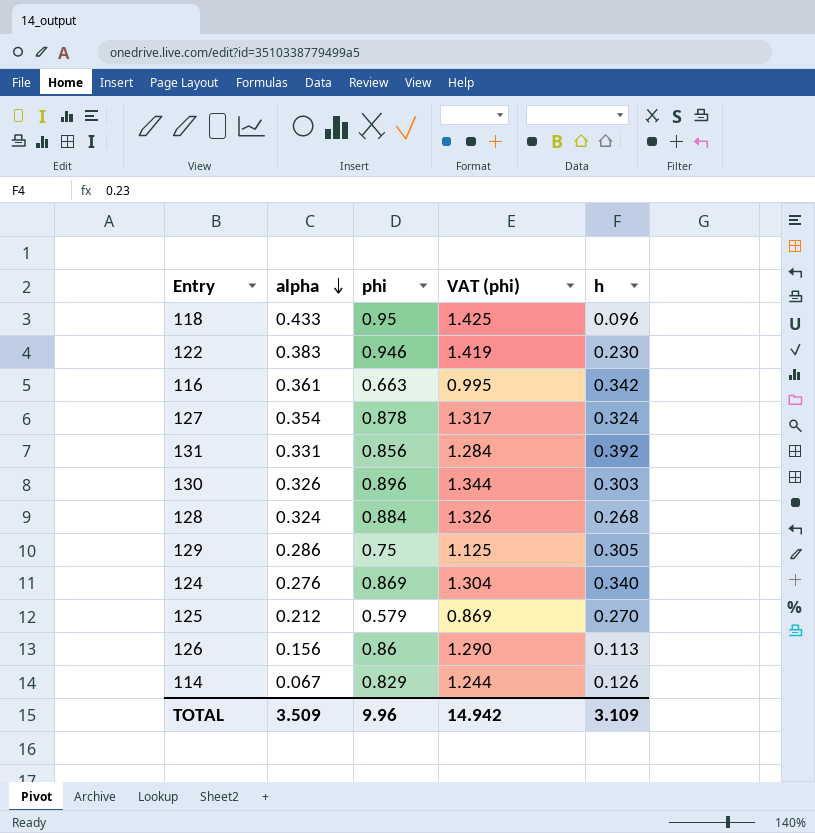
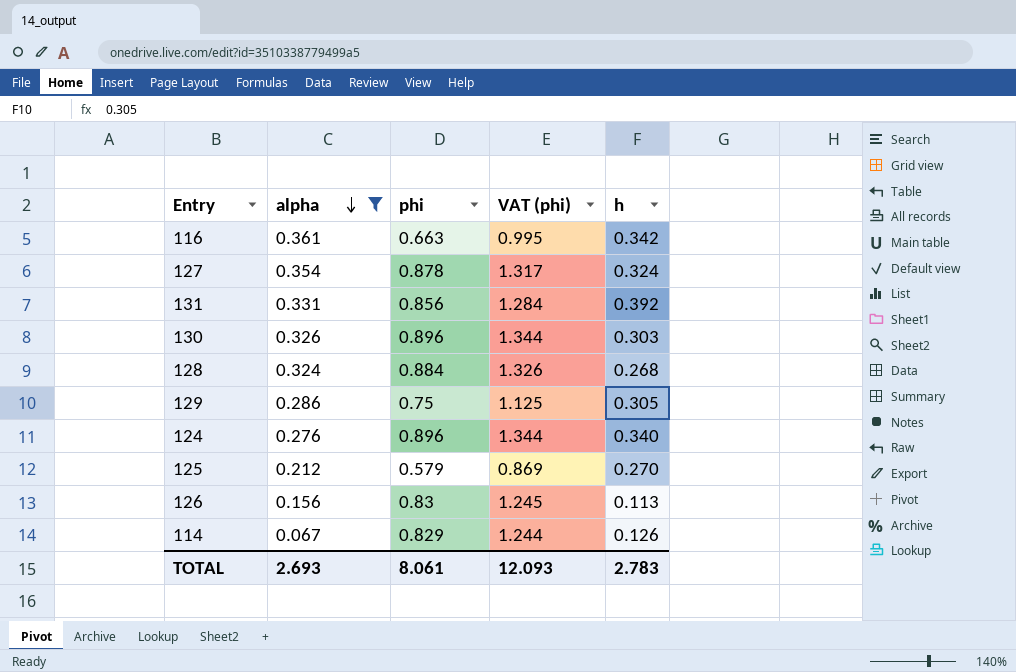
filter: none -> alpha <= 0.361
124 | phi: 0.869 -> 0.896
124 | VAT (phi): 1.304 -> 1.344
126 | phi: 0.86 -> 0.83
126 | VAT (phi): 1.290 -> 1.245
TOTAL | alpha: 3.509 -> 2.693
TOTAL | phi: 9.96 -> 8.061
TOTAL | VAT (phi): 14.942 -> 12.093
TOTAL | h: 3.109 -> 2.783

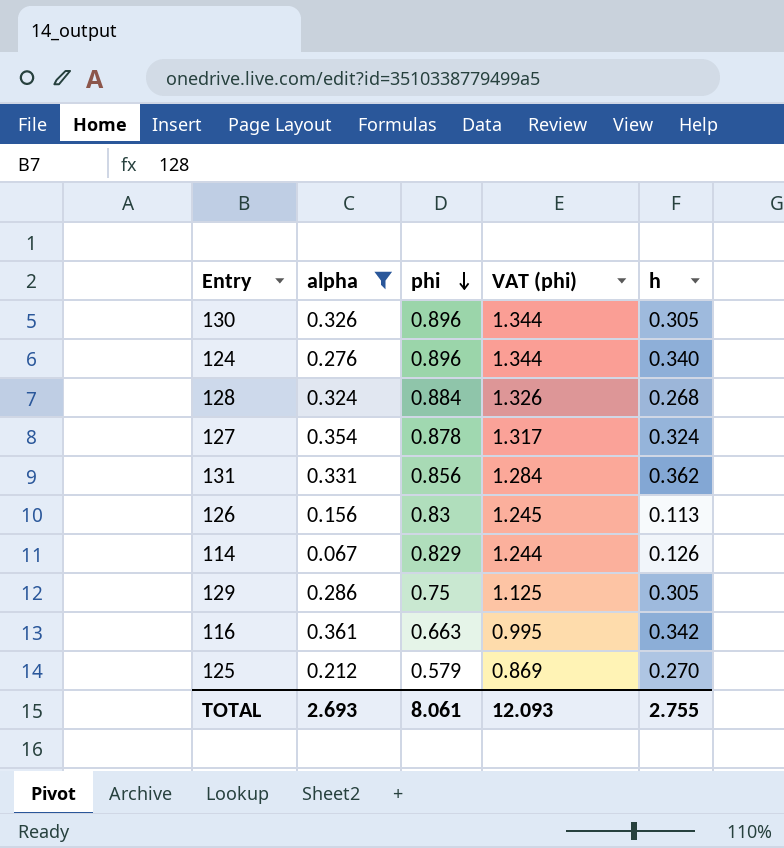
row order: alpha descending -> phi descending
130 | h: 0.303 -> 0.305
131 | h: 0.392 -> 0.362
TOTAL | h: 2.783 -> 2.755

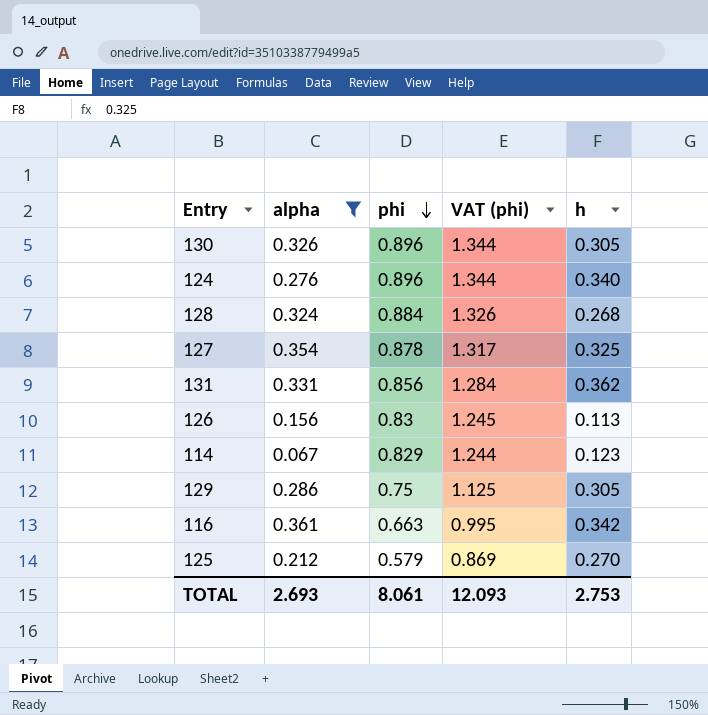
127 | h: 0.324 -> 0.325
114 | h: 0.126 -> 0.123
TOTAL | h: 2.755 -> 2.753

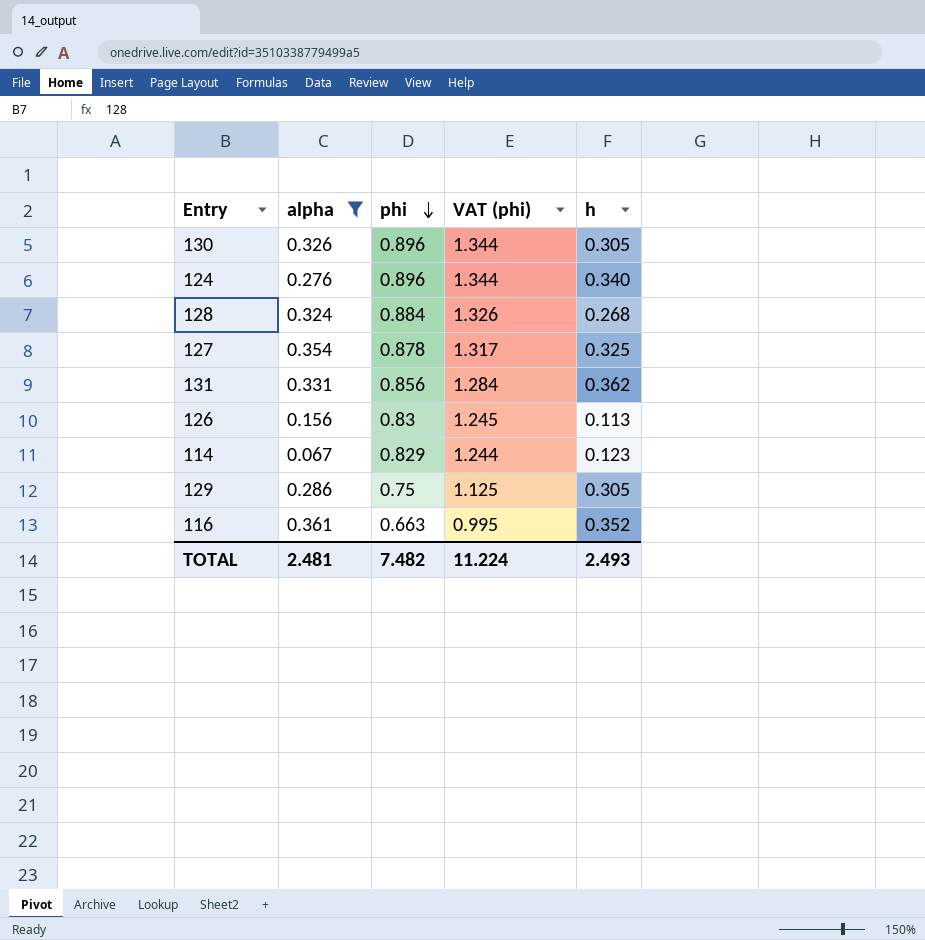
row 125: 0.212 | 0.579 | 0.869 | 0.270 -> none
116 | h: 0.342 -> 0.352
TOTAL | alpha: 2.693 -> 2.481
TOTAL | phi: 8.061 -> 7.482
TOTAL | VAT (phi): 12.093 -> 11.224
TOTAL | h: 2.753 -> 2.493

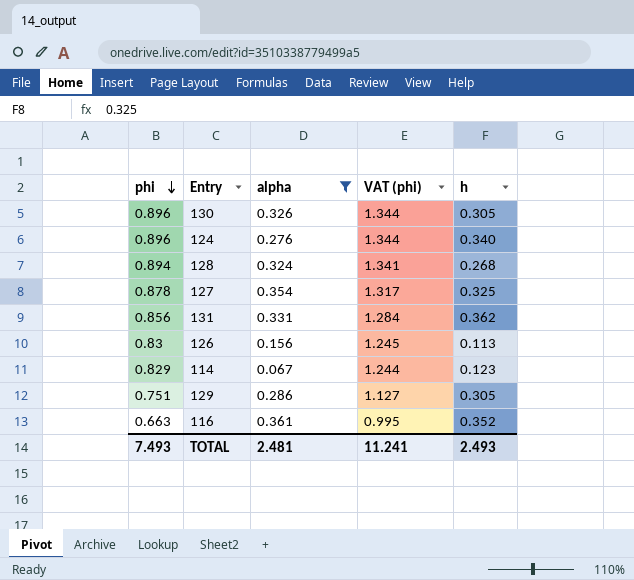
column phi | position: 3 -> 1
128 | phi: 0.884 -> 0.894
128 | VAT (phi): 1.326 -> 1.341
129 | phi: 0.75 -> 0.751
129 | VAT (phi): 1.125 -> 1.127
TOTAL | phi: 7.482 -> 7.493
TOTAL | VAT (phi): 11.224 -> 11.241

